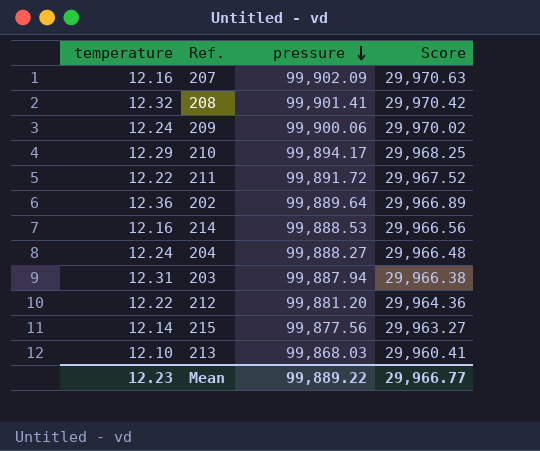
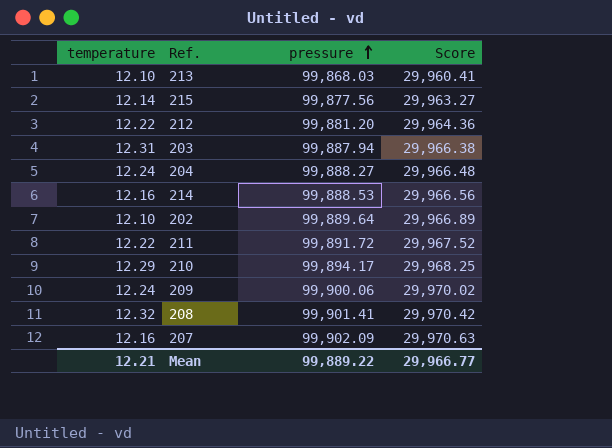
row order: pressure descending -> pressure ascending
202 | temperature: 12.36 -> 12.10
Mean | temperature: 12.23 -> 12.21

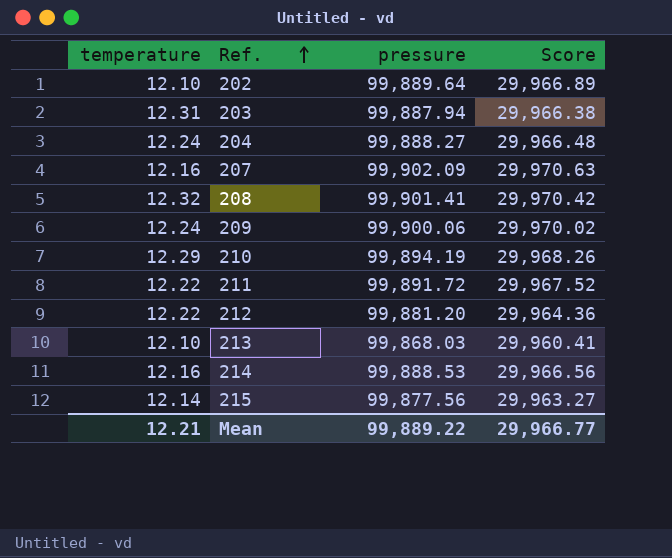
row order: pressure ascending -> Ref. ascending
210 | pressure: 99,894.17 -> 99,894.19
210 | Score: 29,968.25 -> 29,968.26

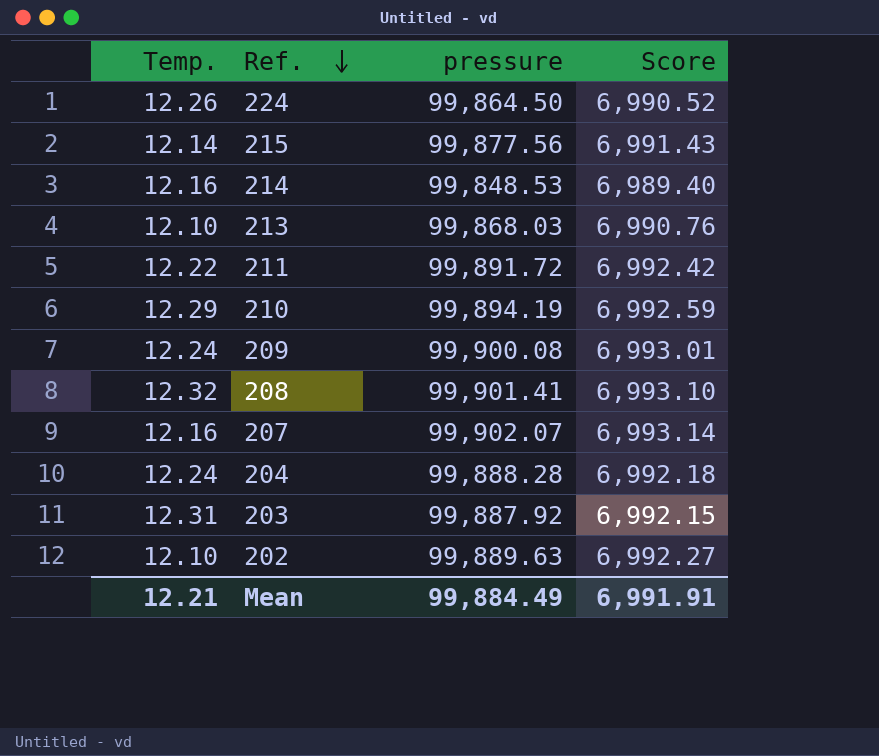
row order: Ref. ascending -> Ref. descending
column name: temperature -> Temp.
column Score | formula: [pressure] * 0.3 -> [pressure] * 0.07
row 212: 12.22 | 99,881.20 | 29,964.36 -> none
row 224: none -> 12.26 | 99,864.50 | 6,990.52
214 | pressure: 99,888.53 -> 99,848.53
209 | pressure: 99,900.06 -> 99,900.08
207 | pressure: 99,902.09 -> 99,902.07
204 | pressure: 99,888.27 -> 99,888.28
203 | pressure: 99,887.94 -> 99,887.92
202 | pressure: 99,889.64 -> 99,889.63
Mean | pressure: 99,889.22 -> 99,884.49
Mean | Score: 29,966.77 -> 6,991.91

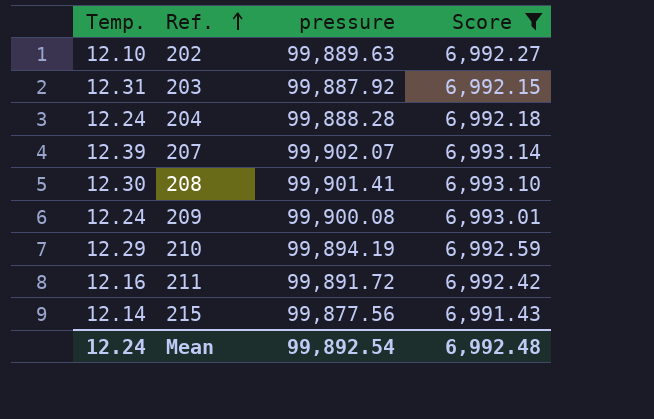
filter: none -> Score >= 6,991.43
row order: Ref. descending -> Ref. ascending
207 | Temp.: 12.16 -> 12.39
208 | Temp.: 12.32 -> 12.30
211 | Temp.: 12.22 -> 12.16
Mean | Temp.: 12.21 -> 12.24
Mean | pressure: 99,884.49 -> 99,892.54
Mean | Score: 6,991.91 -> 6,992.48

